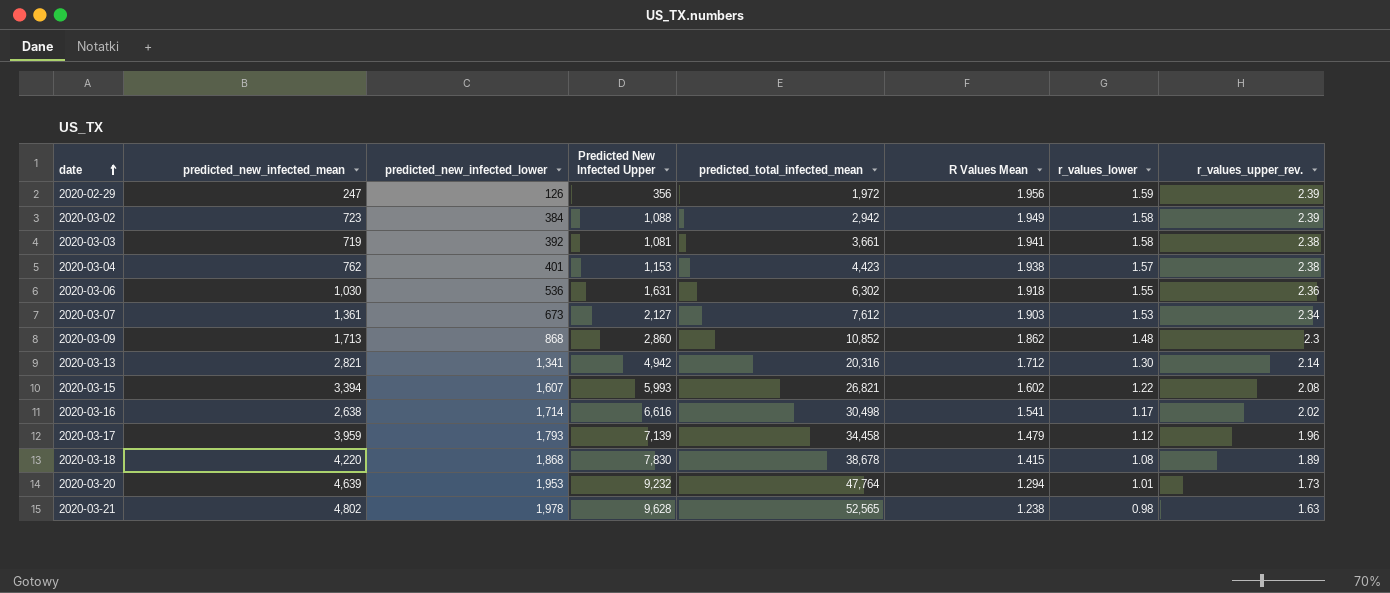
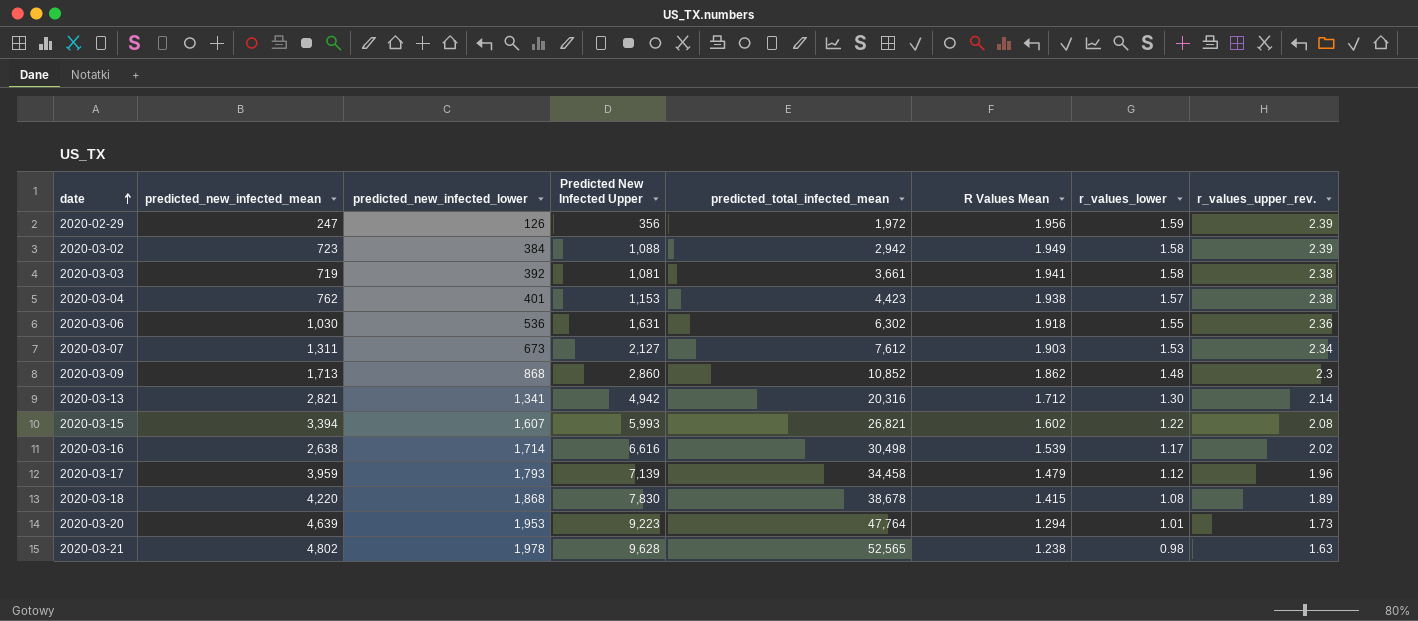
2020-03-07 | predicted_new_infected_mean: 1,361 -> 1,311
2020-03-16 | R Values Mean: 1.541 -> 1.539
2020-03-20 | Predicted New Infected Upper: 9,232 -> 9,223

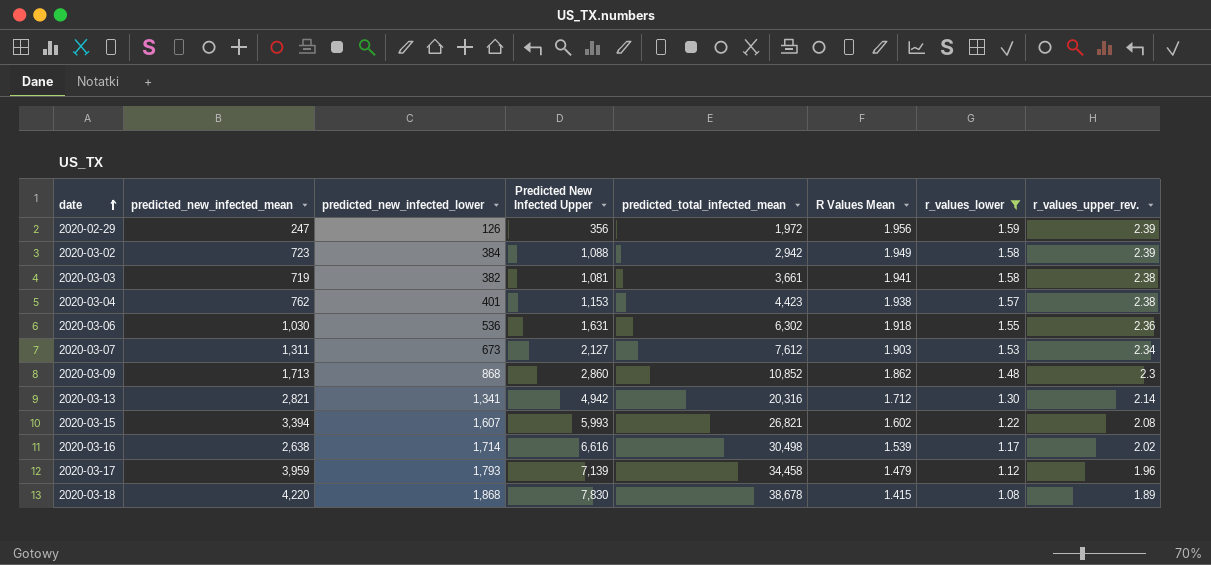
filter: none -> r_values_lower >= 1.08
2020-03-03 | predicted_new_infected_lower: 392 -> 382

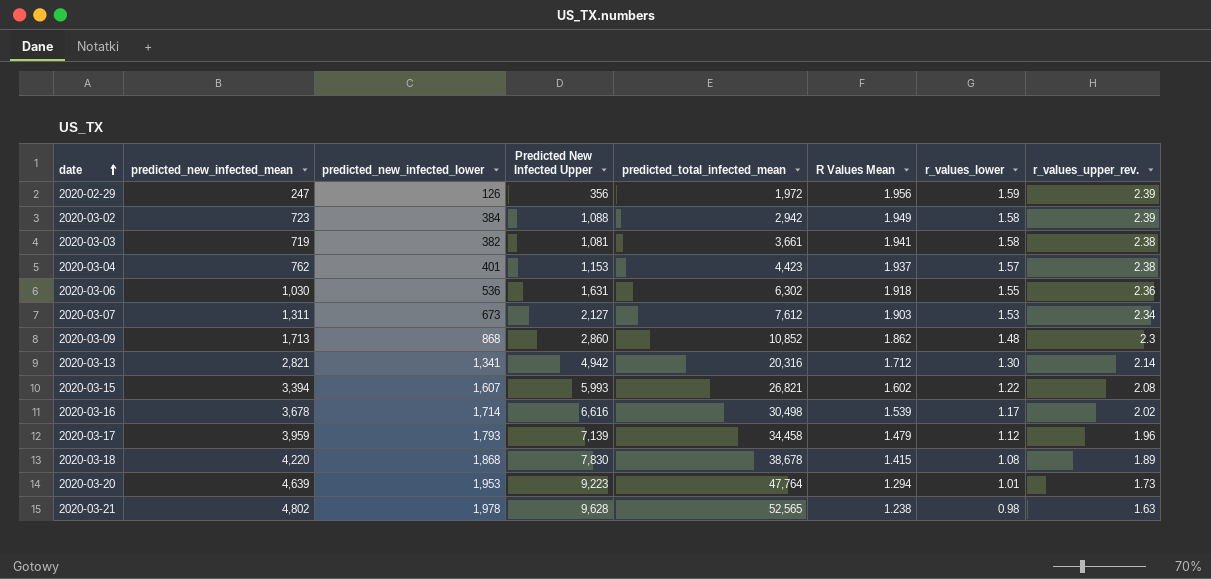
filter: r_values_lower >= 1.08 -> none
2020-03-04 | R Values Mean: 1.938 -> 1.937
2020-03-16 | predicted_new_infected_mean: 2,638 -> 3,678

